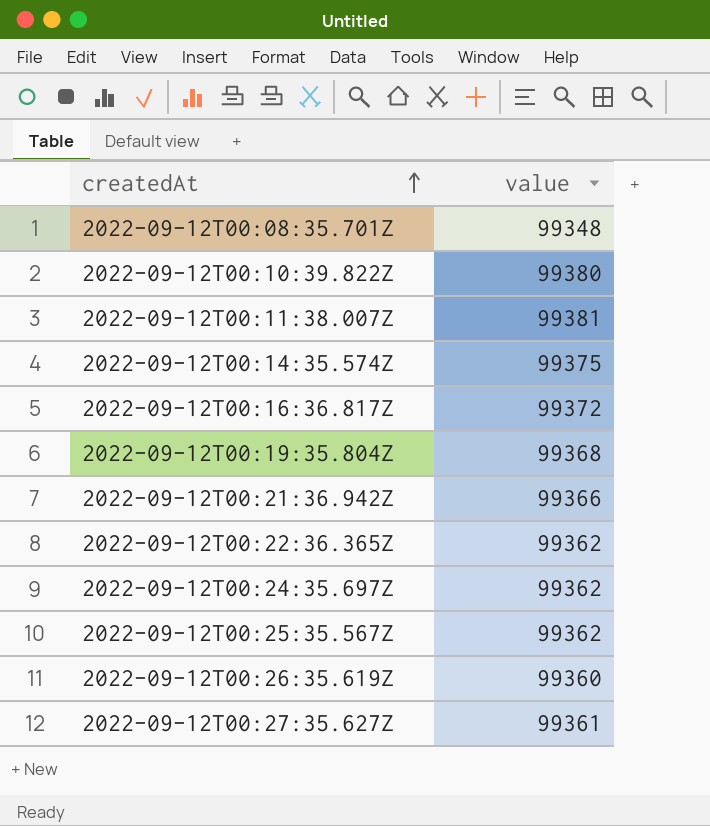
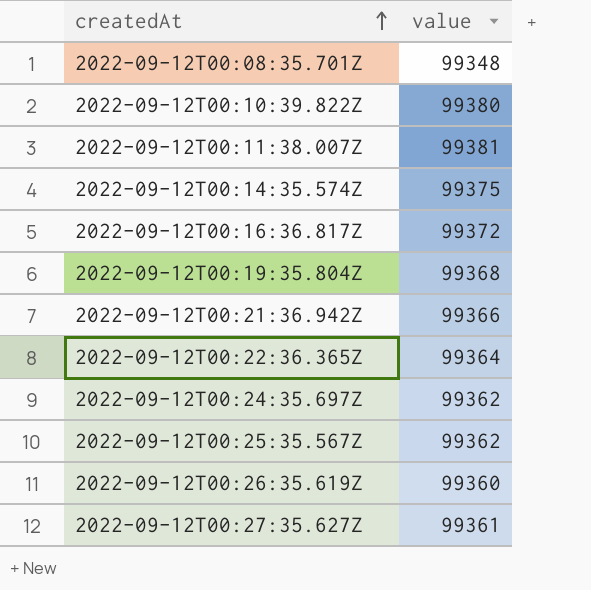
2022-09-12T00:22:36.365Z | value: 99362 -> 99364

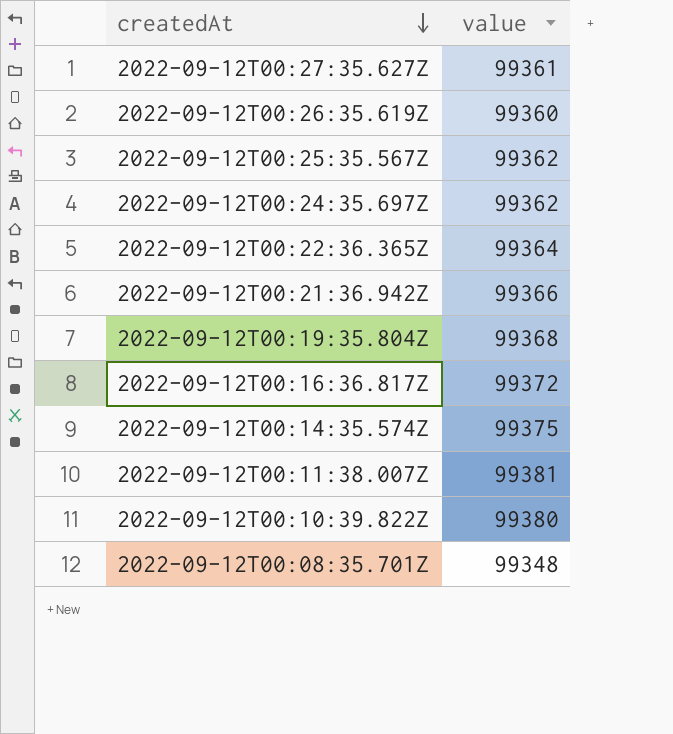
row order: createdAt ascending -> createdAt descending

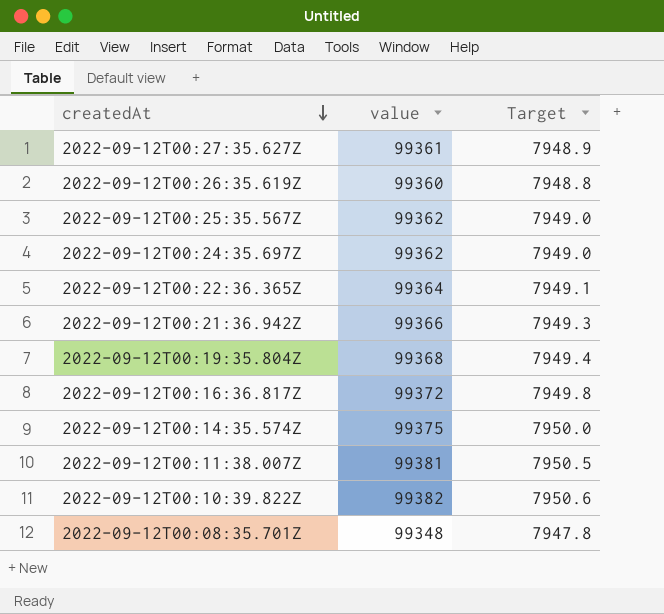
column Target | formula: none -> [value] * 0.08
2022-09-12T00:10:39.822Z | value: 99380 -> 99382

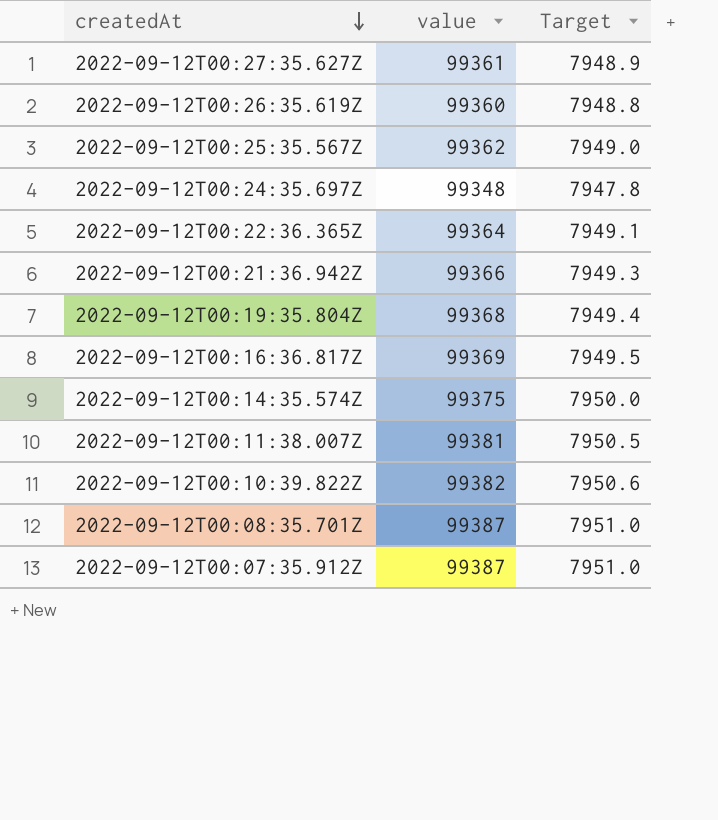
2022-09-12T00:24:35.697Z | value: 99362 -> 99348
2022-09-12T00:24:35.697Z | Target: 7949.0 -> 7947.8
2022-09-12T00:16:36.817Z | value: 99372 -> 99369
2022-09-12T00:16:36.817Z | Target: 7949.8 -> 7949.5
2022-09-12T00:08:35.701Z | value: 99348 -> 99387
2022-09-12T00:08:35.701Z | Target: 7947.8 -> 7951.0
row 2022-09-12T00:07:35.912Z: none -> 99387 | 7951.0

